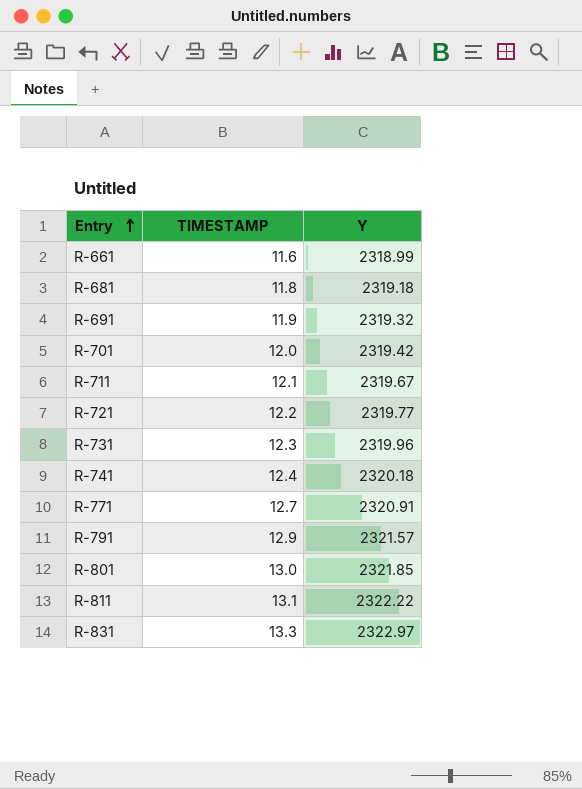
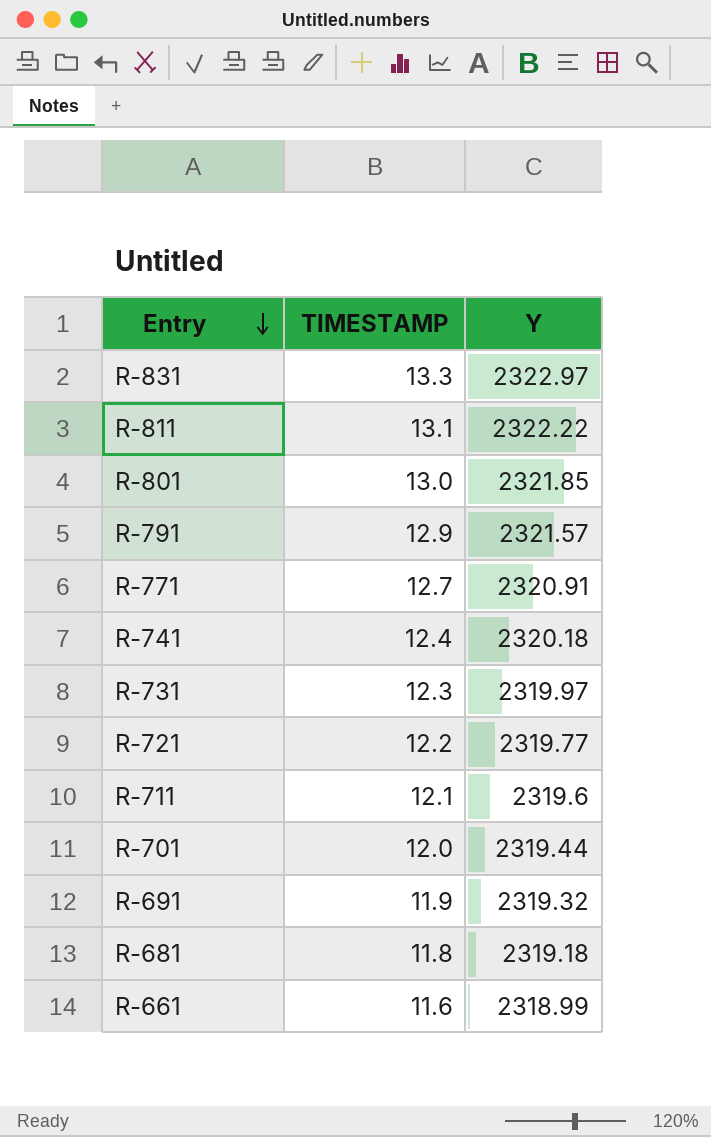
row order: Entry ascending -> Entry descending
R-731 | Y: 2319.96 -> 2319.97
R-711 | Y: 2319.67 -> 2319.6
R-701 | Y: 2319.42 -> 2319.44

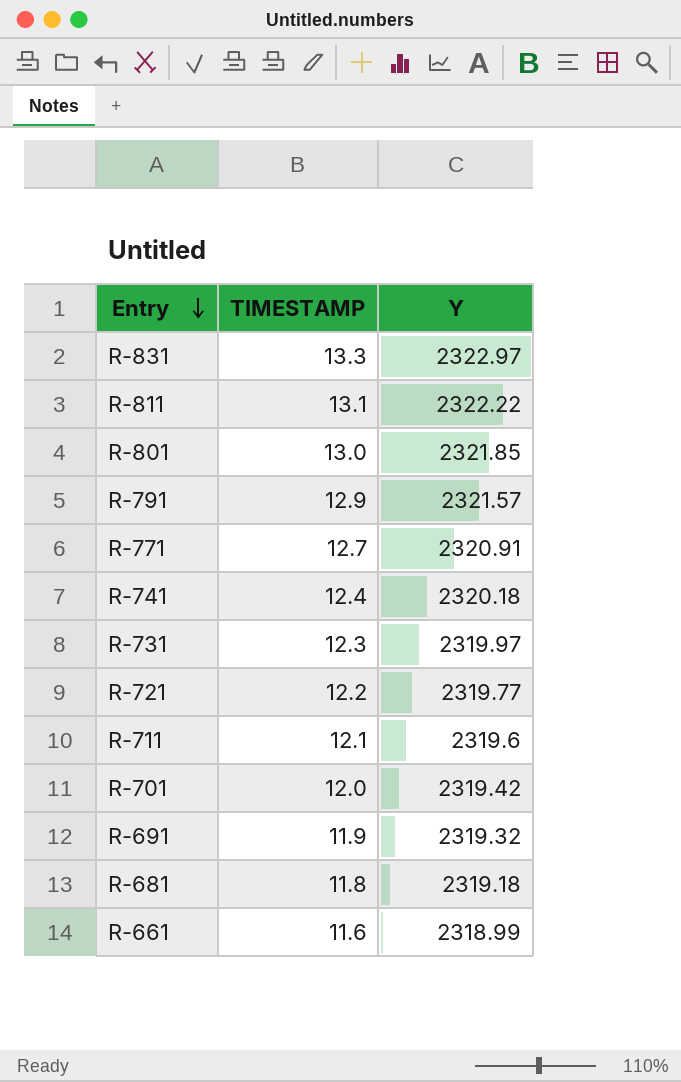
R-701 | Y: 2319.44 -> 2319.42

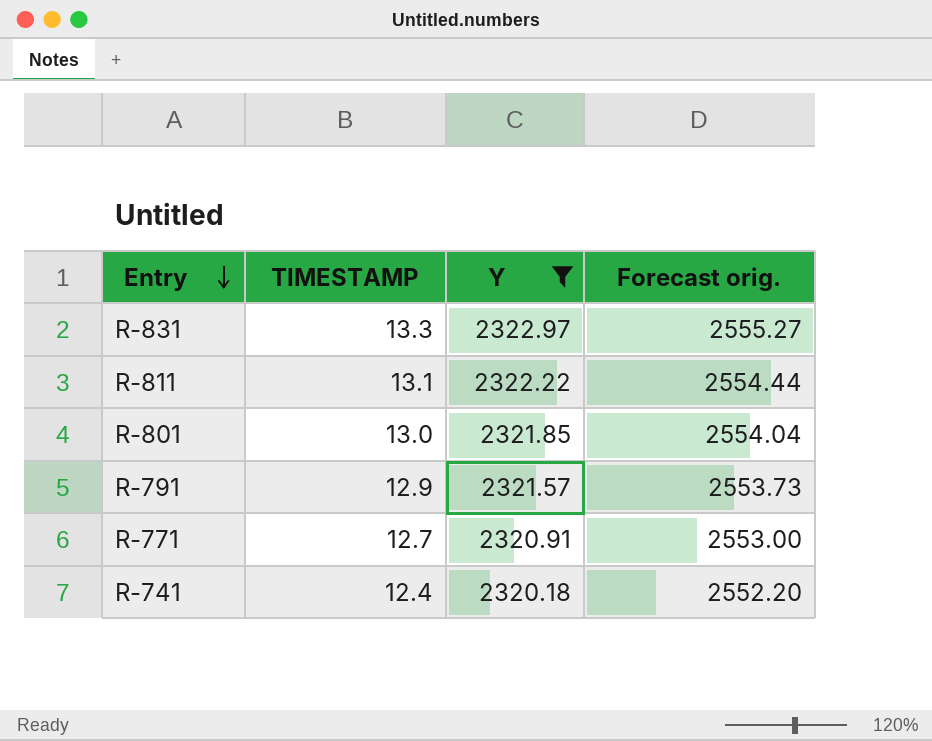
filter: none -> Y >= 2320.18
column Forecast orig. | formula: none -> [Y] * 1.1

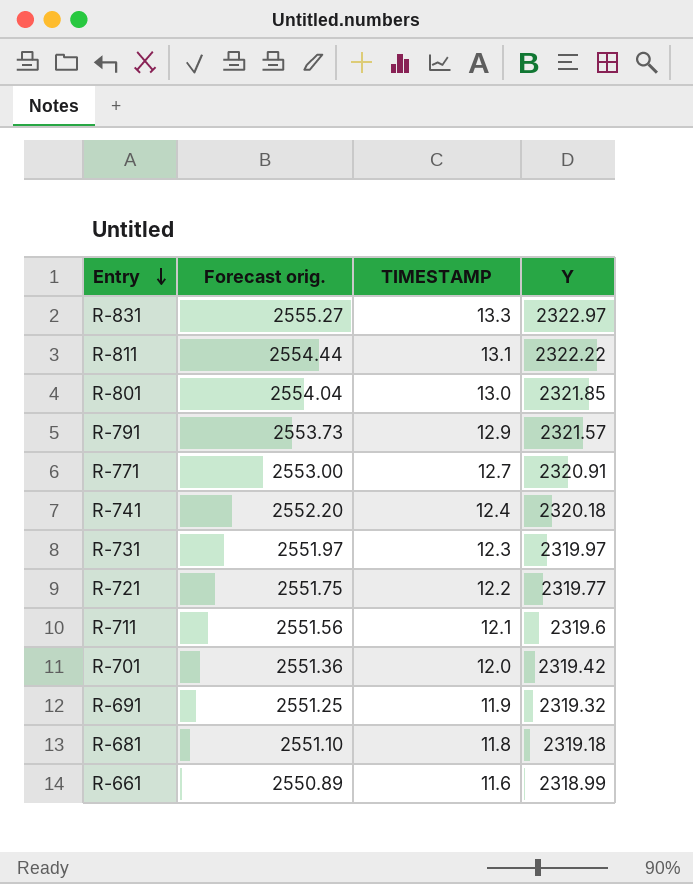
filter: Y >= 2320.18 -> none
column Forecast orig. | position: 4 -> 2

